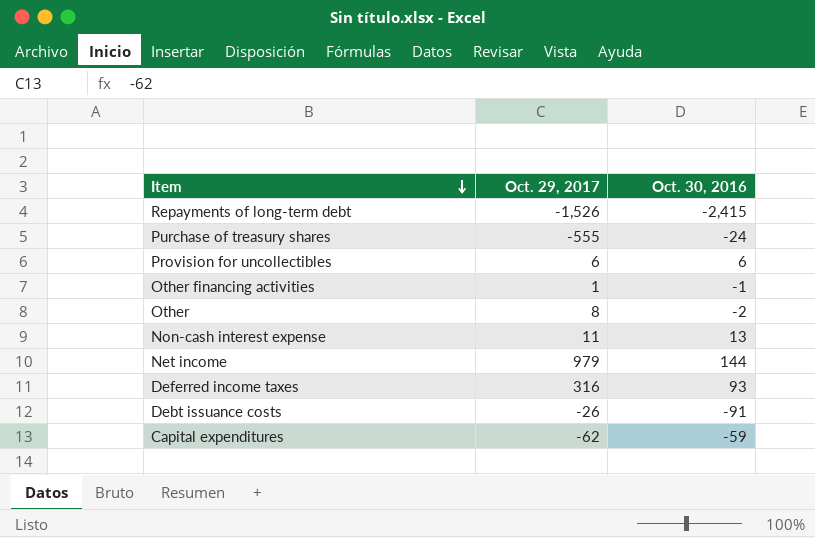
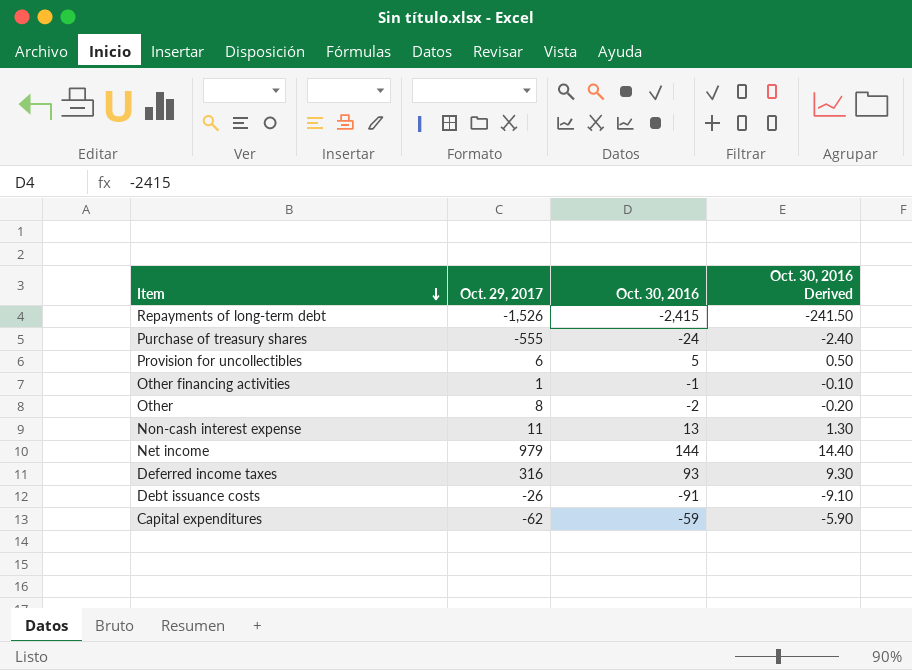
column Oct. 30, 2016 Derived | formula: none -> [Oct. 30, 2016] * 0.1
Provision for uncollectibles | Oct. 30, 2016: 6 -> 5

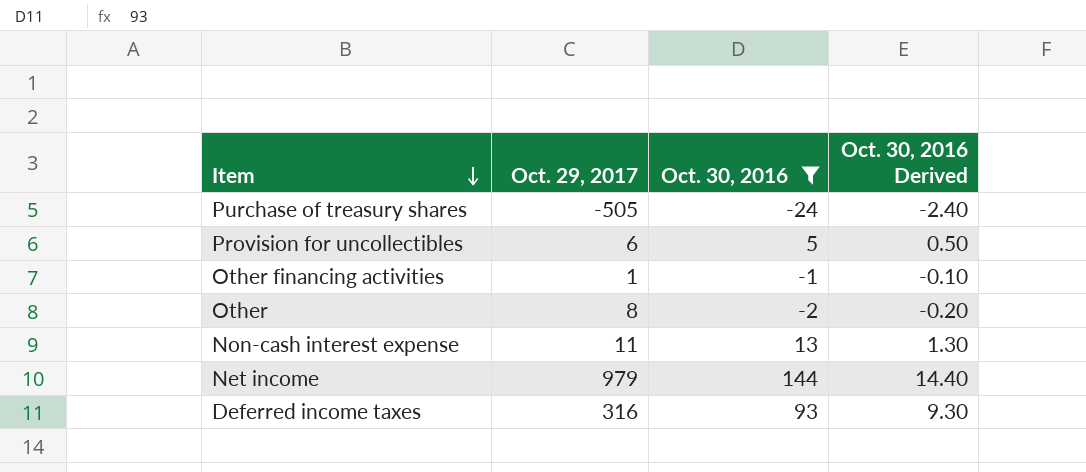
filter: none -> Oct. 30, 2016 >= -24
Purchase of treasury shares | Oct. 29, 2017: -555 -> -505

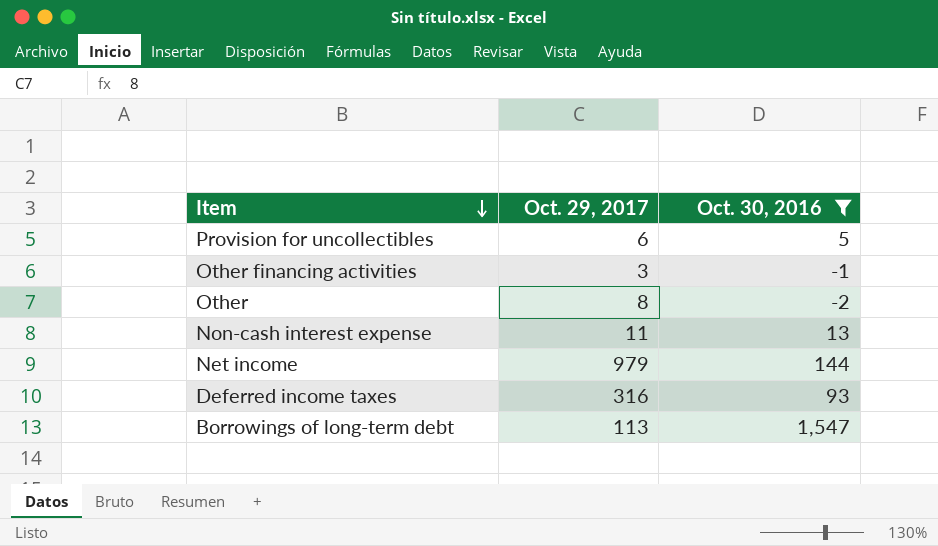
column Oct. 30, 2016 Derived | formula: [Oct. 30, 2016] * 0.1 -> none
row Purchase of treasury shares: -505 | -24 | -2.40 -> none
Other financing activities | Oct. 29, 2017: 1 -> 3
row Borrowings of long-term debt: none -> 113 | 1,547

